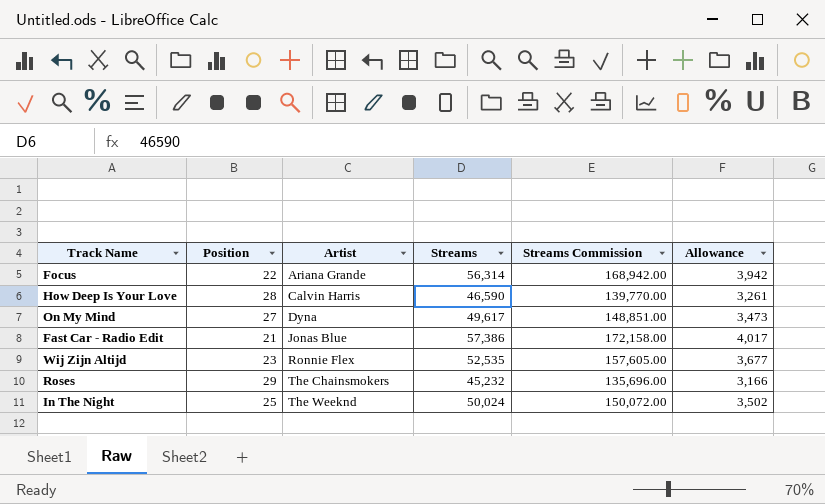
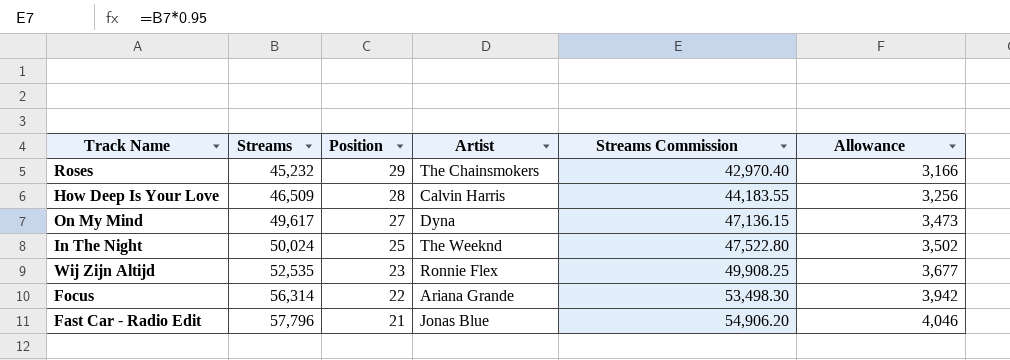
row order: Artist ascending -> Streams ascending
column Streams | position: 4 -> 2
column Streams Commission | formula: [Streams] * 3 -> [Streams] * 0.95
How Deep Is Your Love | Streams: 46,590 -> 46,509
How Deep Is Your Love | Allowance: 3,261 -> 3,256
Fast Car - Radio Edit | Streams: 57,386 -> 57,796
Fast Car - Radio Edit | Allowance: 4,017 -> 4,046

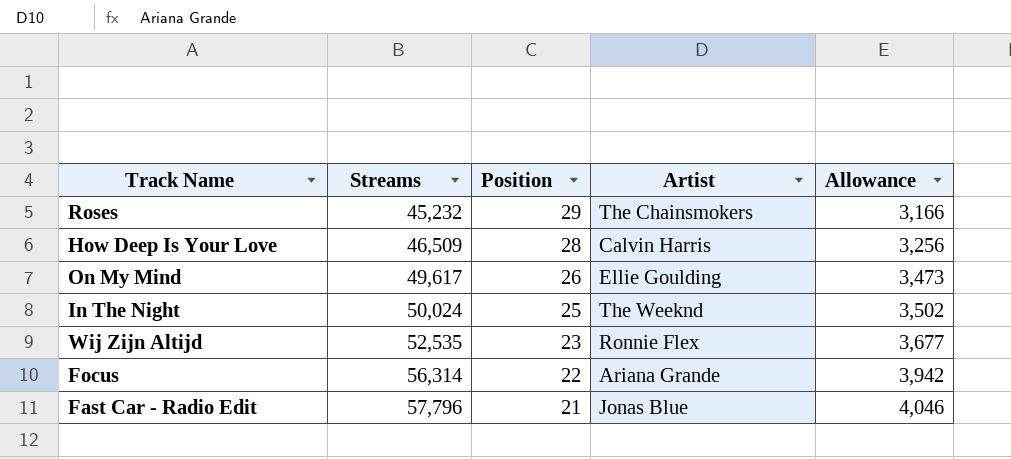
column Streams Commission | formula: [Streams] * 0.95 -> none
On My Mind | Position: 27 -> 26
On My Mind | Artist: Dyna -> Ellie Goulding

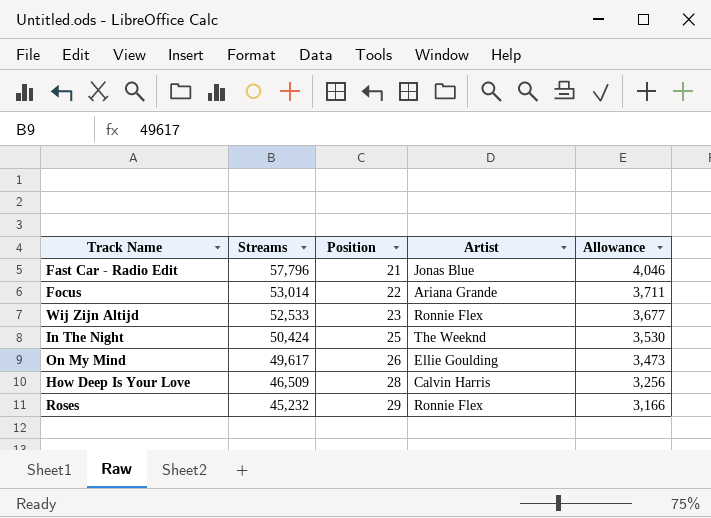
row order: Streams ascending -> Streams descending
Focus | Streams: 56,314 -> 53,014
Focus | Allowance: 3,942 -> 3,711
Wij Zijn Altijd | Streams: 52,535 -> 52,533
In The Night | Streams: 50,024 -> 50,424
In The Night | Allowance: 3,502 -> 3,530
Roses | Artist: The Chainsmokers -> Ronnie Flex

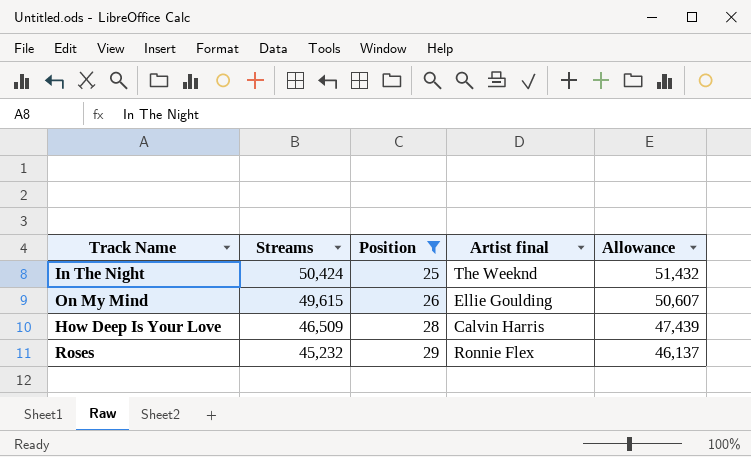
filter: none -> Position >= 25
column name: Artist -> Artist final
column Allowance | formula: [Streams] * 0.07 -> [Streams] * 1.02
On My Mind | Streams: 49,617 -> 49,615

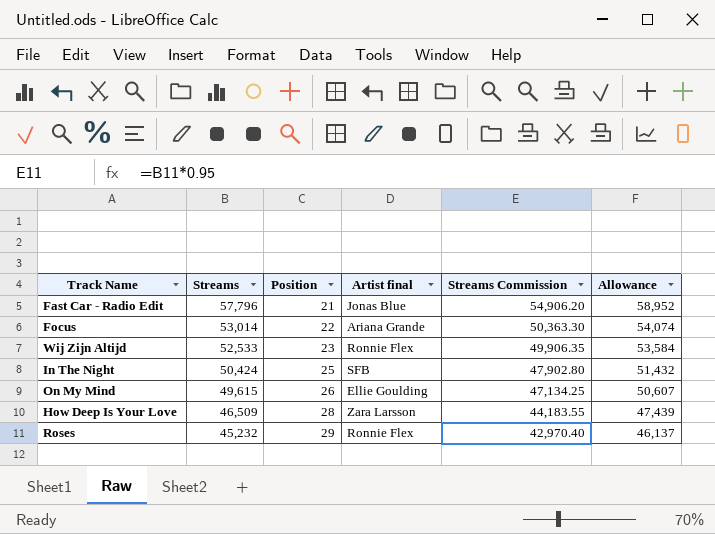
filter: Position >= 25 -> none
column Streams Commission | formula: none -> [Streams] * 0.95
In The Night | Artist final: The Weeknd -> SFB
How Deep Is Your Love | Artist final: Calvin Harris -> Zara Larsson

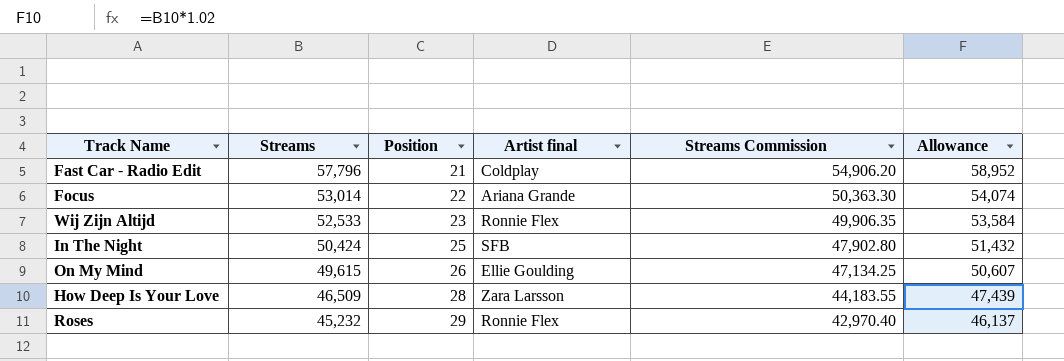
Fast Car - Radio Edit | Artist final: Jonas Blue -> Coldplay

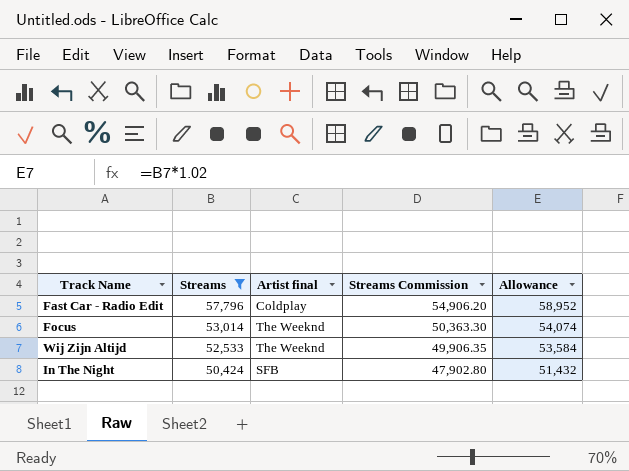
filter: none -> Streams >= 50,424
column Position | position: 3 -> none
Focus | Artist final: Ariana Grande -> The Weeknd
Wij Zijn Altijd | Artist final: Ronnie Flex -> The Weeknd

